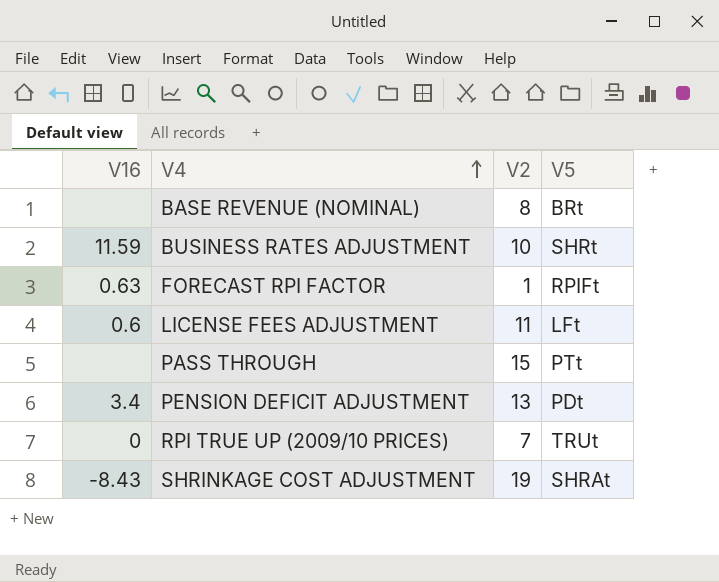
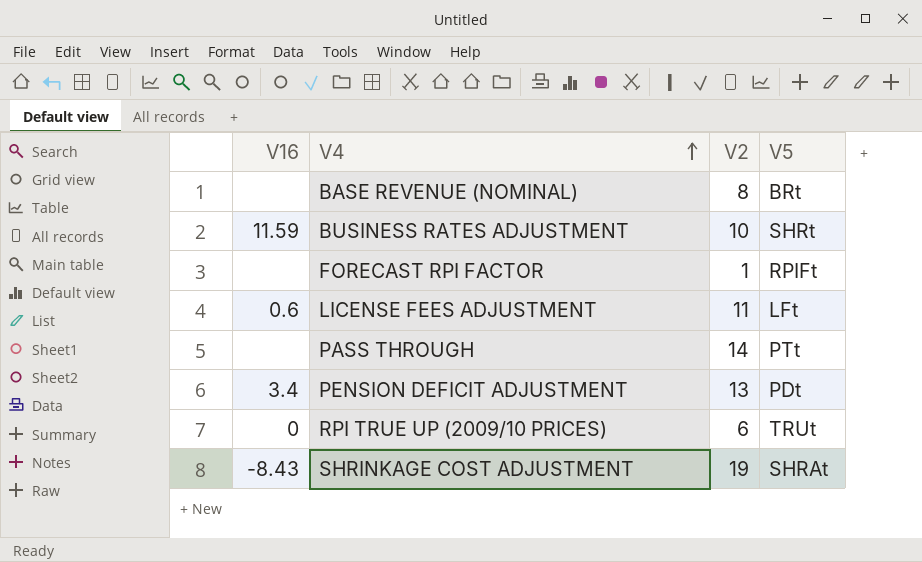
FORECAST RPI FACTOR | V16: 0.63 -> none
PASS THROUGH | V2: 15 -> 14
RPI TRUE UP (2009/10 PRICES) | V2: 7 -> 6

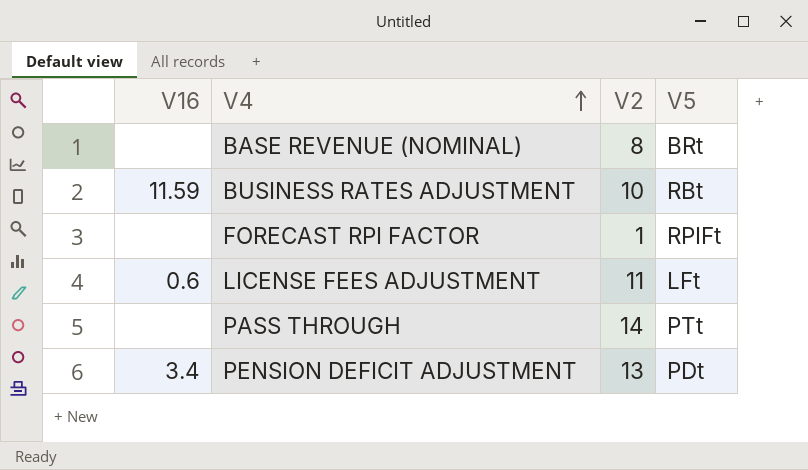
row RPI TRUE UP (2009/10 PRICES): 0 | 6 | TRUt -> none
row SHRINKAGE COST ADJUSTMENT: -8.43 | 19 | SHRAt -> none
BUSINESS RATES ADJUSTMENT | V5: SHRt -> RBt

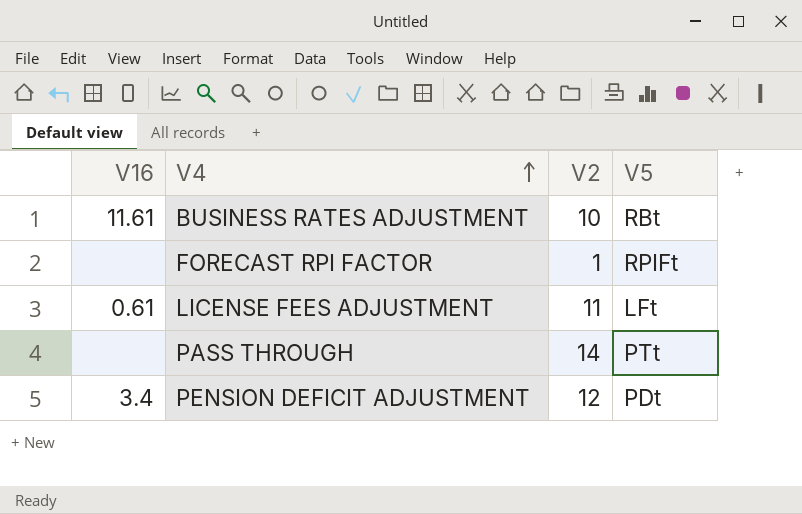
row BASE REVENUE (NOMINAL): none | 8 | BRt -> none
BUSINESS RATES ADJUSTMENT | V16: 11.59 -> 11.61
LICENSE FEES ADJUSTMENT | V16: 0.6 -> 0.61
PENSION DEFICIT ADJUSTMENT | V2: 13 -> 12

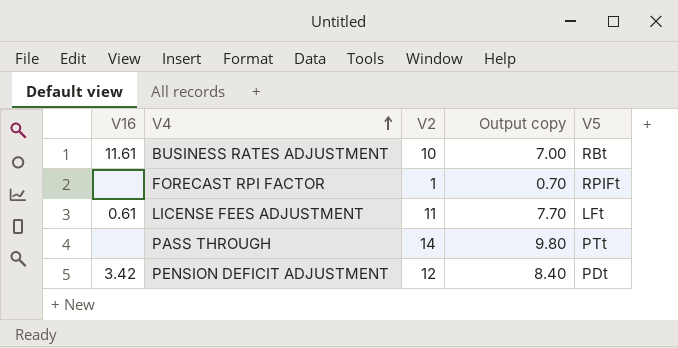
column Output copy | formula: none -> [V2] * 0.7
PENSION DEFICIT ADJUSTMENT | V16: 3.4 -> 3.42

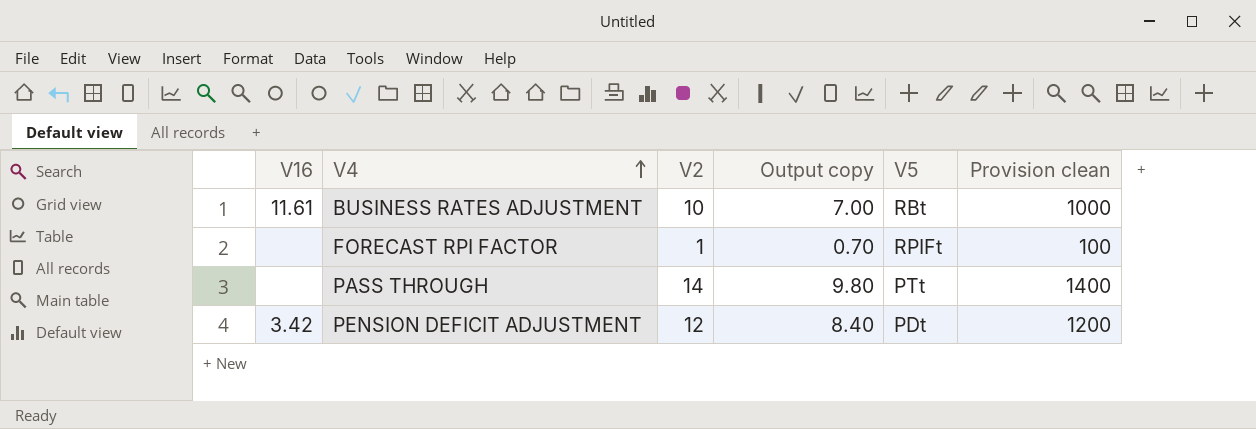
column Provision clean | formula: none -> [V2] * 100
row LICENSE FEES ADJUSTMENT: 0.61 | 11 | 7.70 | LFt -> none

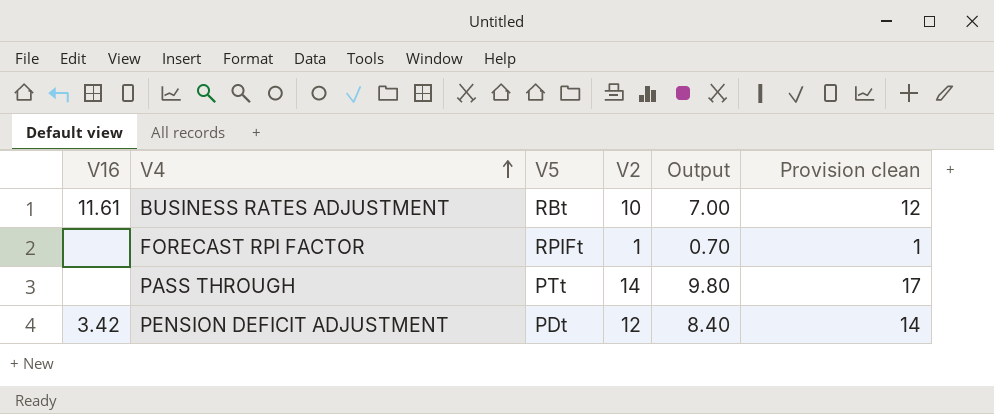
column V5 | position: 5 -> 3
column name: Output copy -> Output
column Provision clean | formula: [V2] * 100 -> [V2] * 1.2

